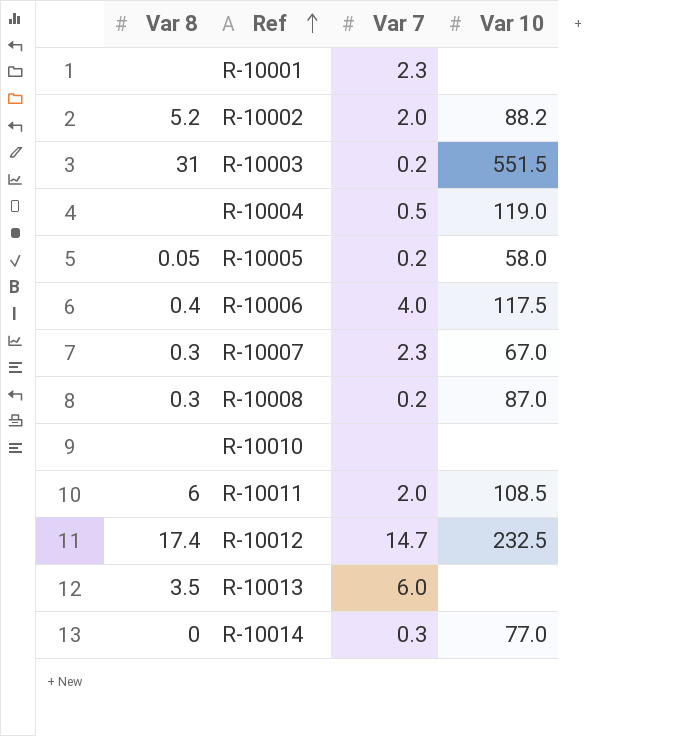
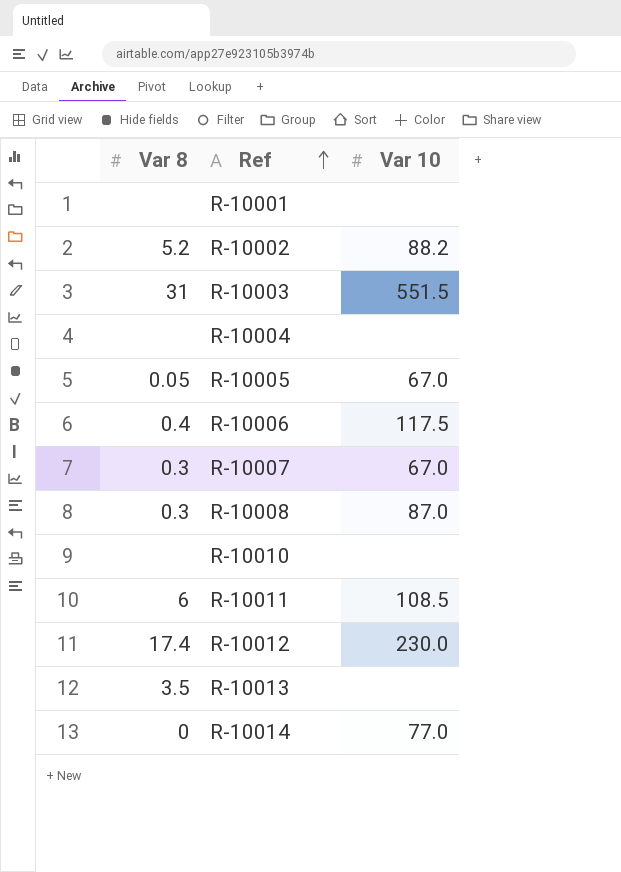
column Var 7 | position: 3 -> none
R-10004 | Var 10: 119.0 -> none
R-10005 | Var 10: 58.0 -> 67.0
R-10012 | Var 10: 232.5 -> 230.0

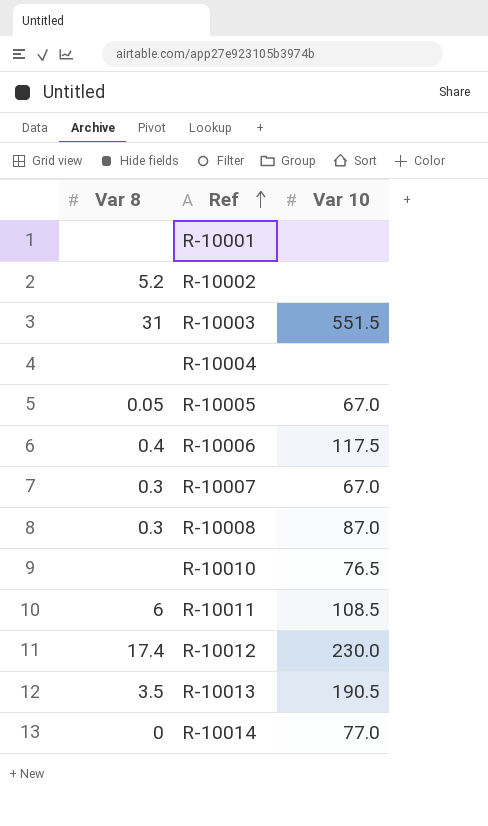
R-10002 | Var 10: 88.2 -> none
R-10010 | Var 10: none -> 76.5
R-10013 | Var 10: none -> 190.5

